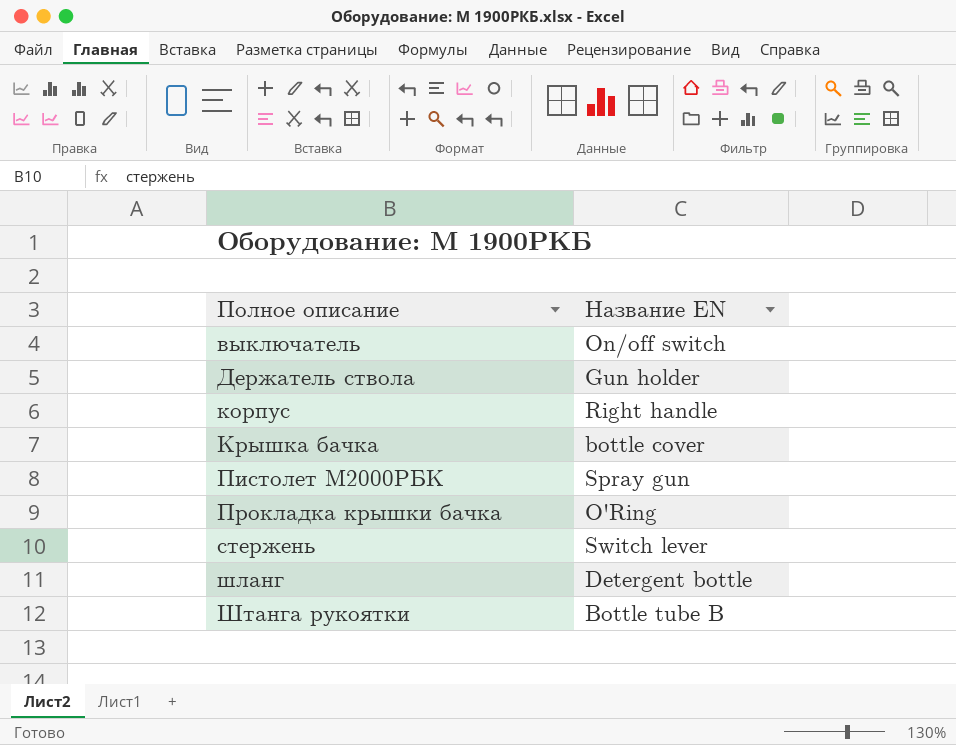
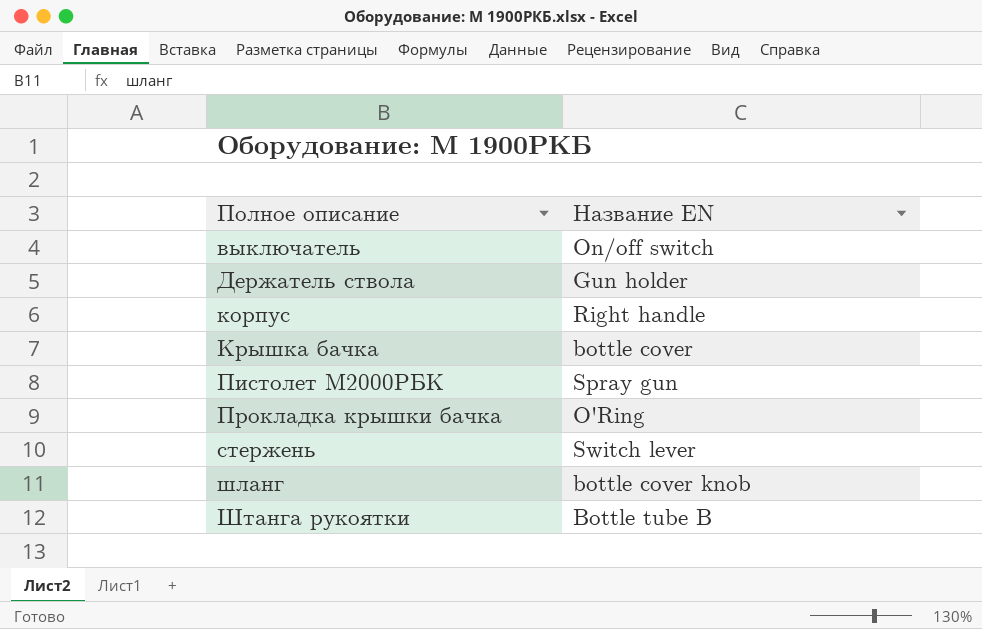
шланг | Название EN: Detergent bottle -> bottle cover knob

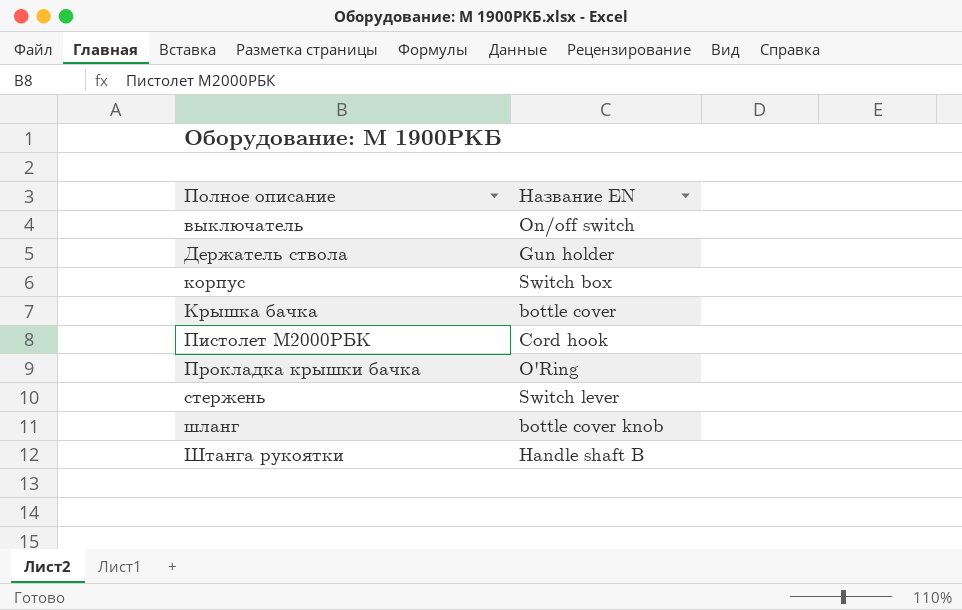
корпус | Название EN: Right handle -> Switch box
Пистолет М2000РБК | Название EN: Spray gun -> Cord hook
Штанга рукоятки | Название EN: Bottle tube B -> Handle shaft B

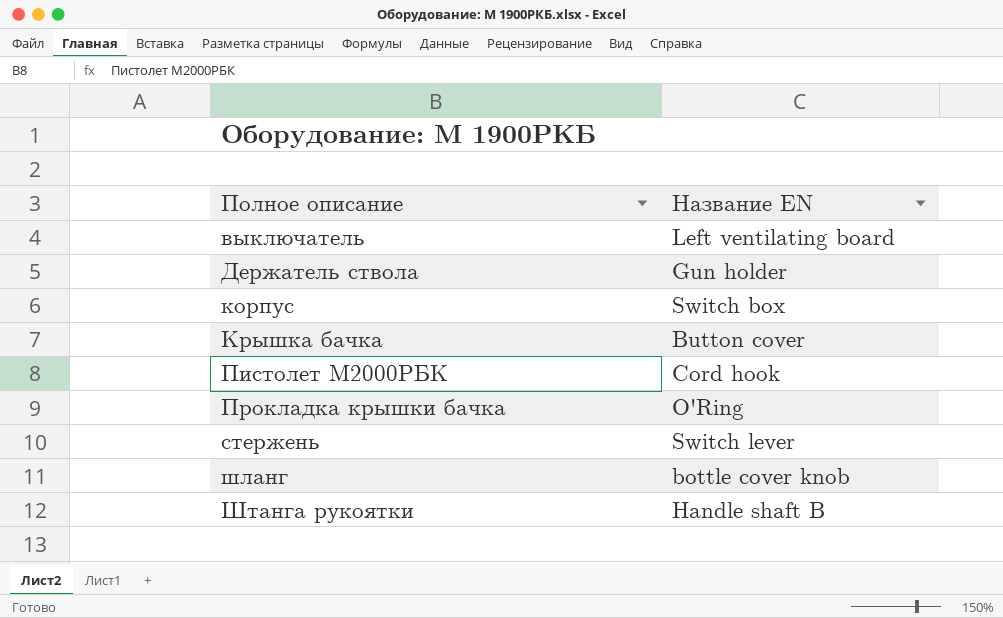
выключатель | Название EN: On/off switch -> Left ventilating board
Крышка бачка | Название EN: bottle cover -> Button cover

